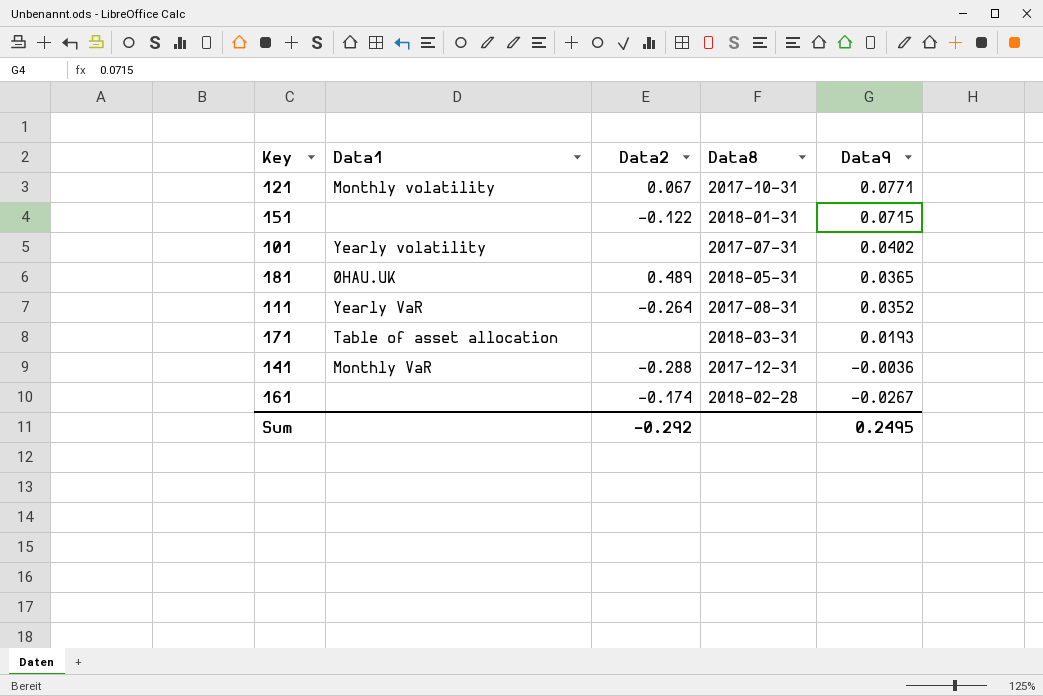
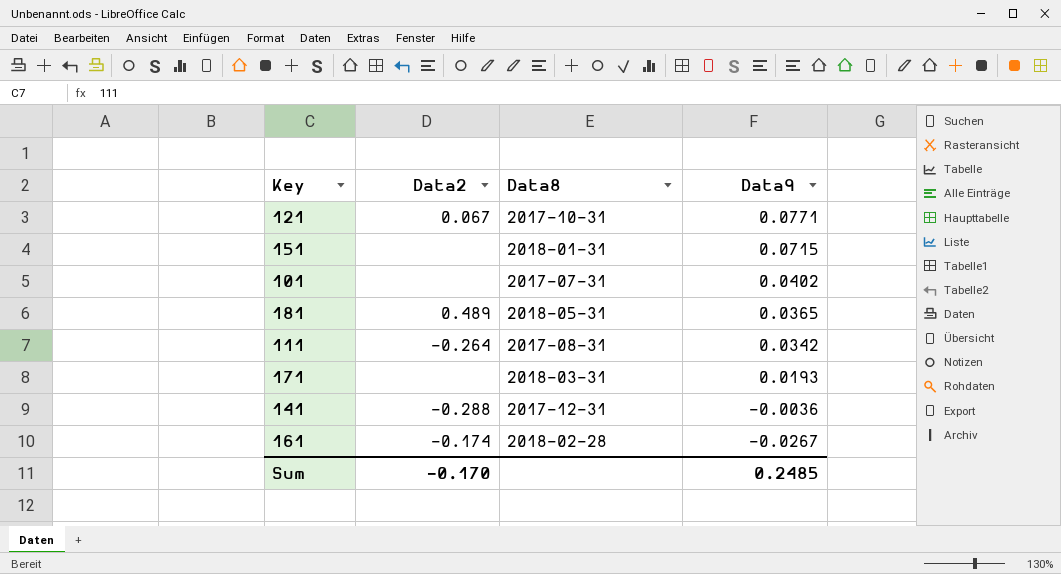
column Data1 | position: 2 -> none
151 | Data2: -0.122 -> none
111 | Data9: 0.0352 -> 0.0342
Sum | Data2: -0.292 -> -0.170
Sum | Data9: 0.2495 -> 0.2485

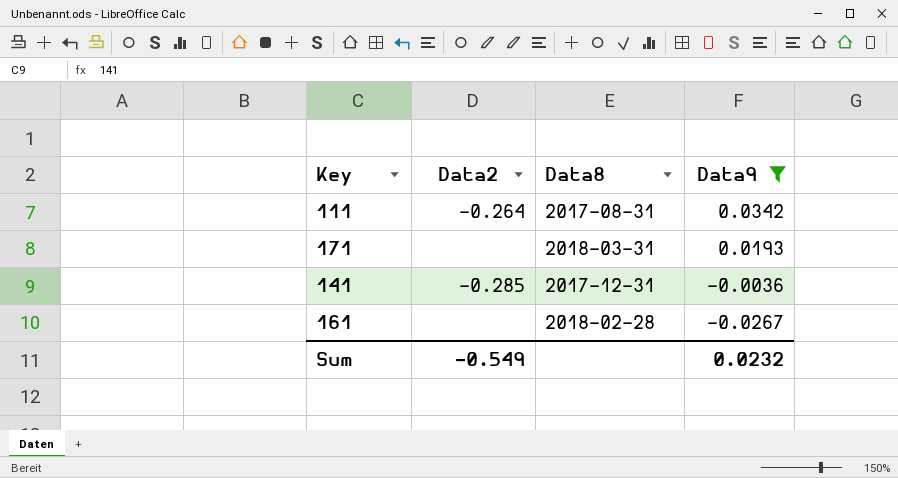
filter: none -> Data9 <= 0.0342
141 | Data2: -0.288 -> -0.285
161 | Data2: -0.174 -> none
Sum | Data2: -0.170 -> -0.549
Sum | Data9: 0.2485 -> 0.0232

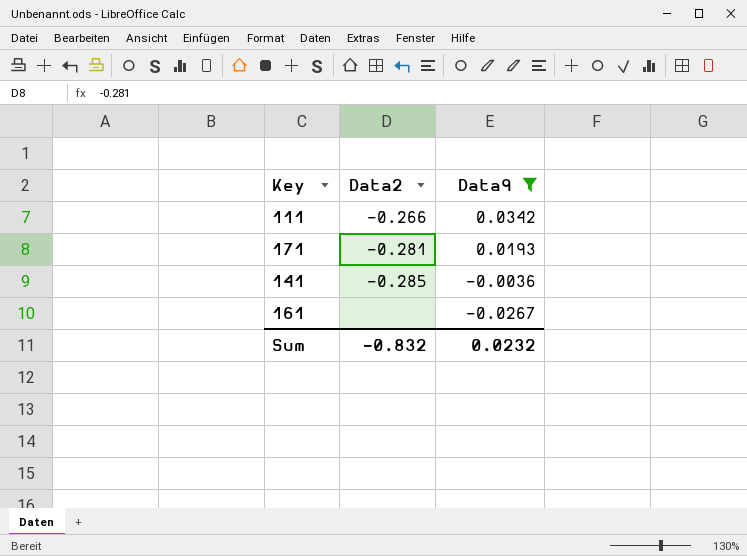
column Data8 | position: 3 -> none
111 | Data2: -0.264 -> -0.266
171 | Data2: none -> -0.281
Sum | Data2: -0.549 -> -0.832

